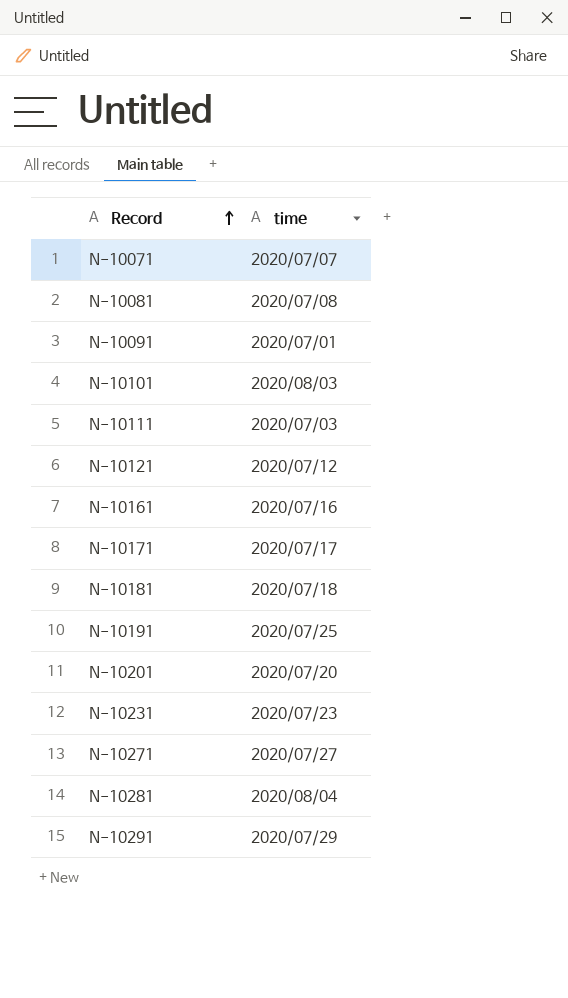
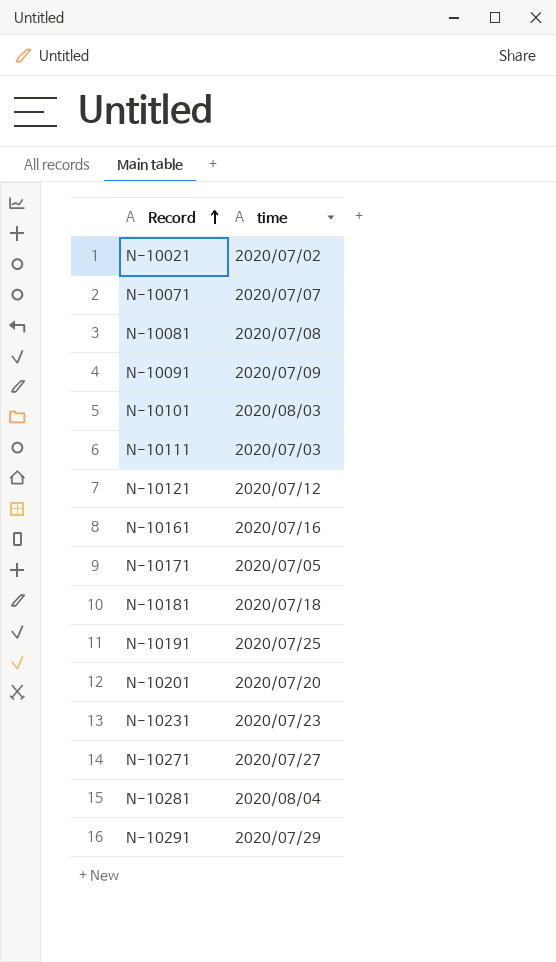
row N-10021: none -> 2020/07/02
N-10091 | time: 2020/07/01 -> 2020/07/09
N-10171 | time: 2020/07/17 -> 2020/07/05

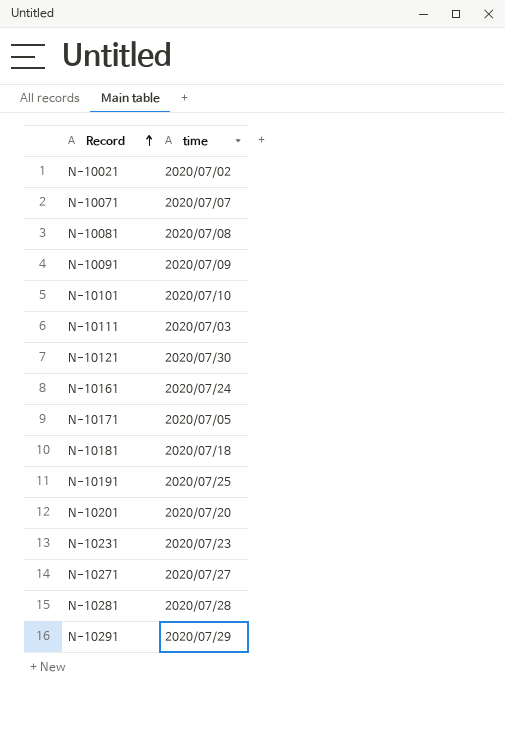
N-10101 | time: 2020/08/03 -> 2020/07/10
N-10121 | time: 2020/07/12 -> 2020/07/30
N-10161 | time: 2020/07/16 -> 2020/07/24
N-10281 | time: 2020/08/04 -> 2020/07/28

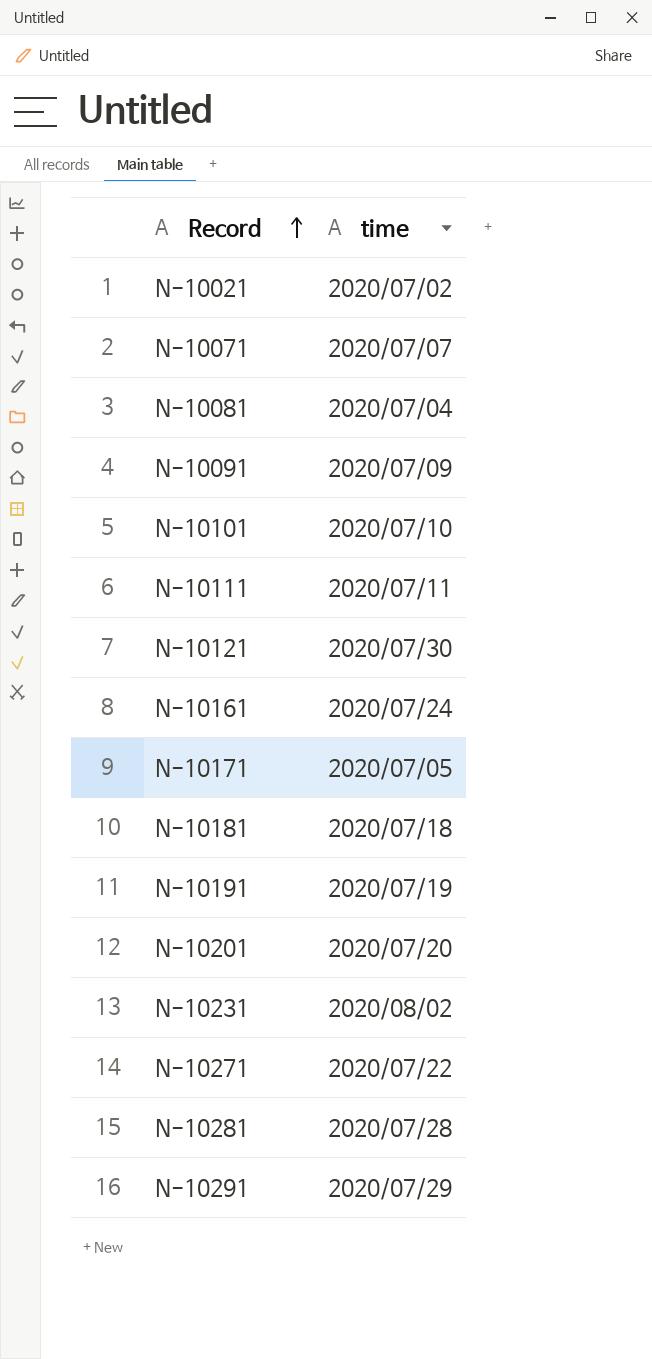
N-10081 | time: 2020/07/08 -> 2020/07/04
N-10111 | time: 2020/07/03 -> 2020/07/11
N-10191 | time: 2020/07/25 -> 2020/07/19
N-10231 | time: 2020/07/23 -> 2020/08/02
N-10271 | time: 2020/07/27 -> 2020/07/22

